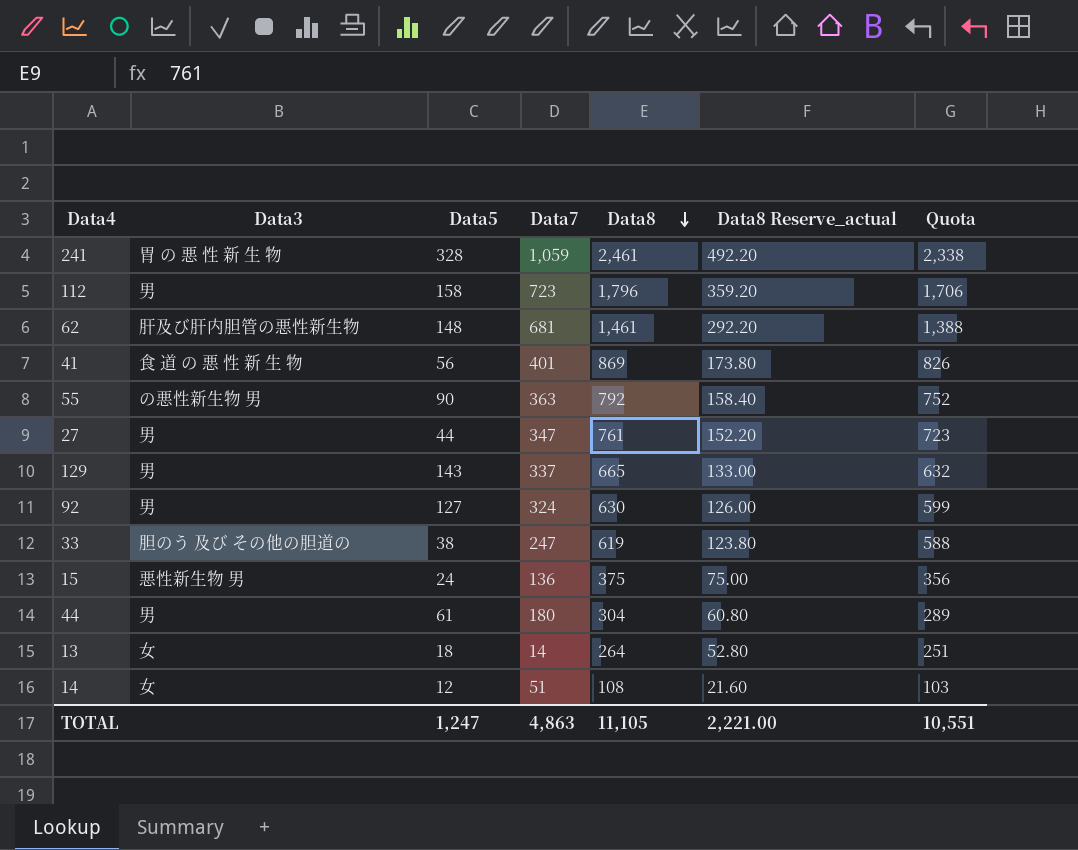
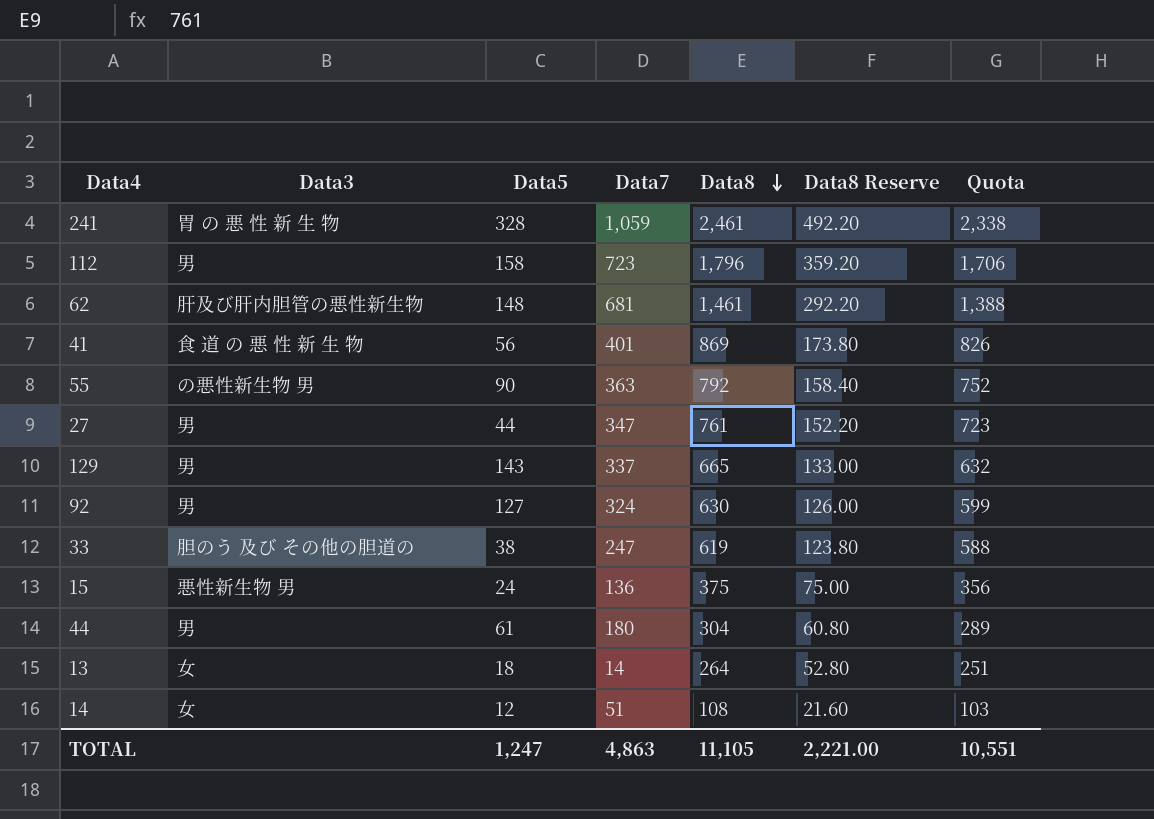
column name: Data8 Reserve_actual -> Data8 Reserve

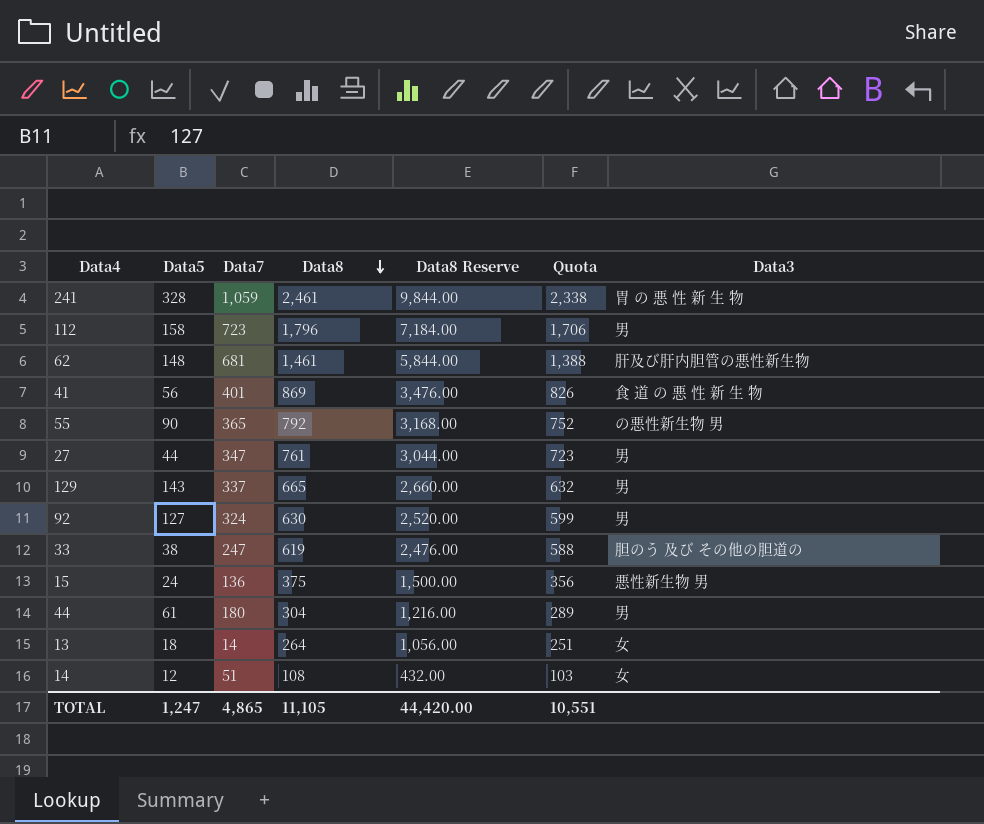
column Data8 Reserve | formula: [Data8] * 0.2 -> [Data8] * 4
column Data3 | position: 2 -> 7
55 | Data7: 363 -> 365
TOTAL | Data7: 4,863 -> 4,865
TOTAL | Data8 Reserve: 2,221.00 -> 44,420.00

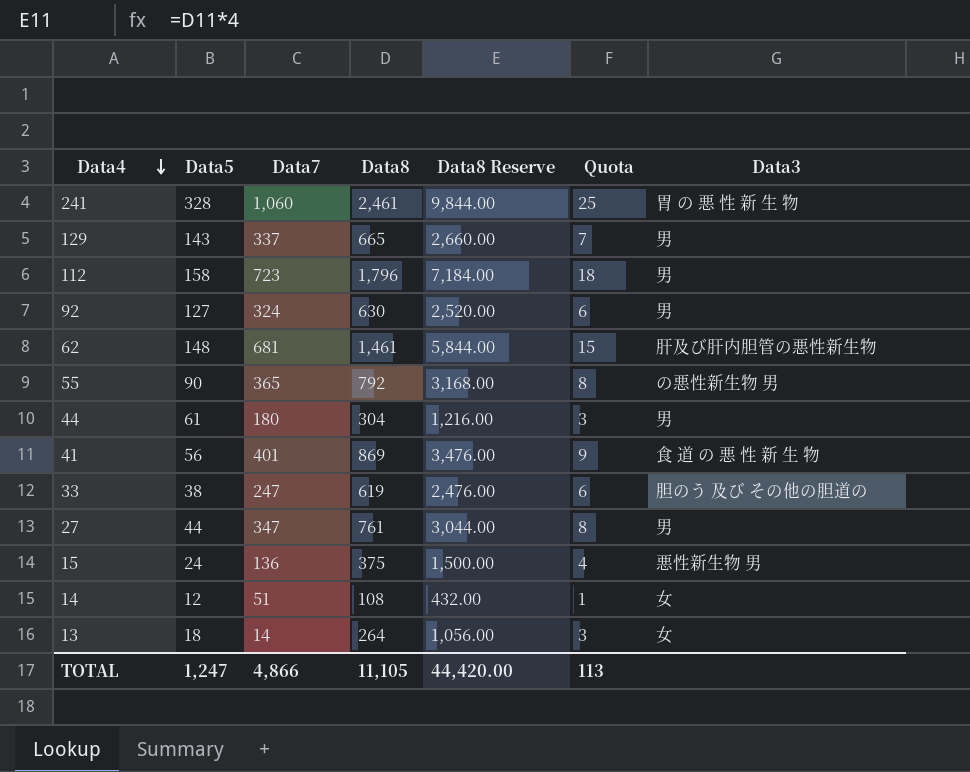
row order: Data8 descending -> Data4 descending
column Quota | formula: [Data8] * 0.95 -> [Data8] * 0.01
241 | Data7: 1,059 -> 1,060
TOTAL | Data7: 4,865 -> 4,866
TOTAL | Quota: 10,551 -> 113

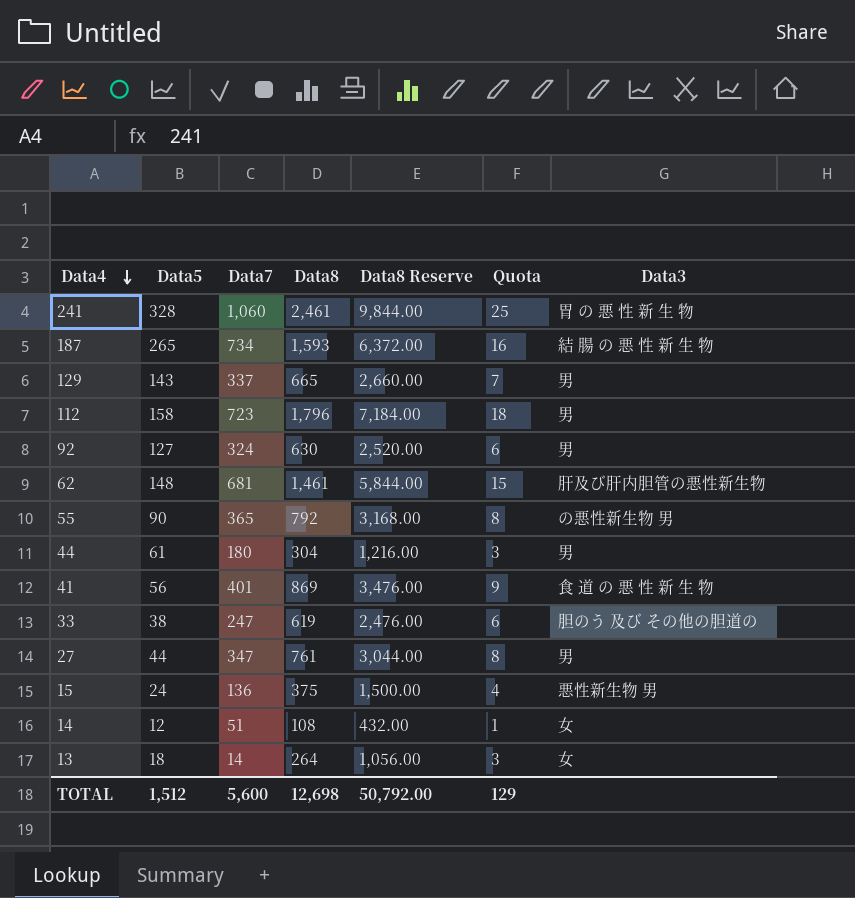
row 187: none -> 265 | 734 | 1,593 | 6,372.00 | 16 | 結 腸 の 悪 性 新 生 物
TOTAL | Data5: 1,247 -> 1,512
TOTAL | Data7: 4,866 -> 5,600
TOTAL | Data8: 11,105 -> 12,698
TOTAL | Data8 Reserve: 44,420.00 -> 50,792.00
TOTAL | Quota: 113 -> 129

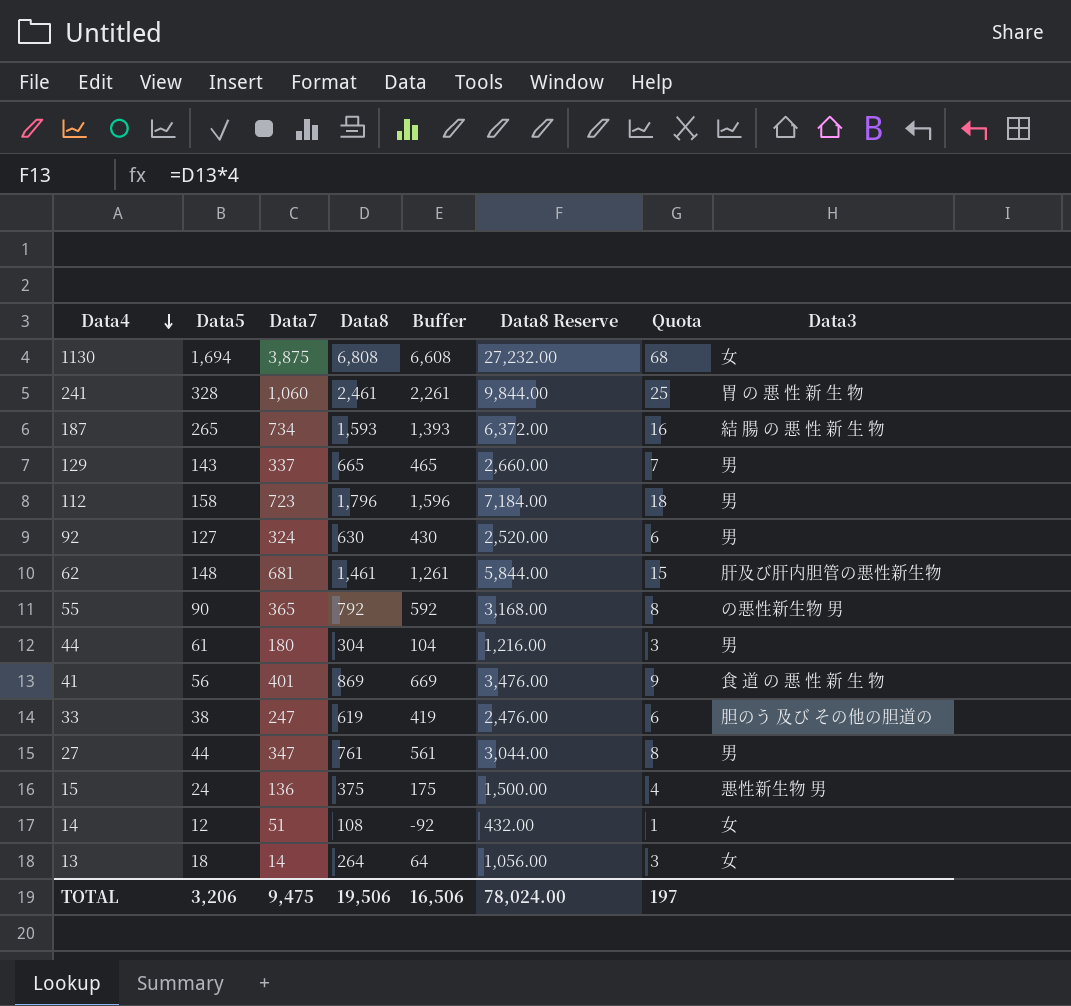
column Buffer | formula: none -> [Data8] - 200
row 1130: none -> 1,694 | 3,875 | 6,808 | 6,608 | 27,232.00 | 68 | 女
TOTAL | Data5: 1,512 -> 3,206
TOTAL | Data7: 5,600 -> 9,475
TOTAL | Data8: 12,698 -> 19,506
TOTAL | Data8 Reserve: 50,792.00 -> 78,024.00
TOTAL | Quota: 129 -> 197

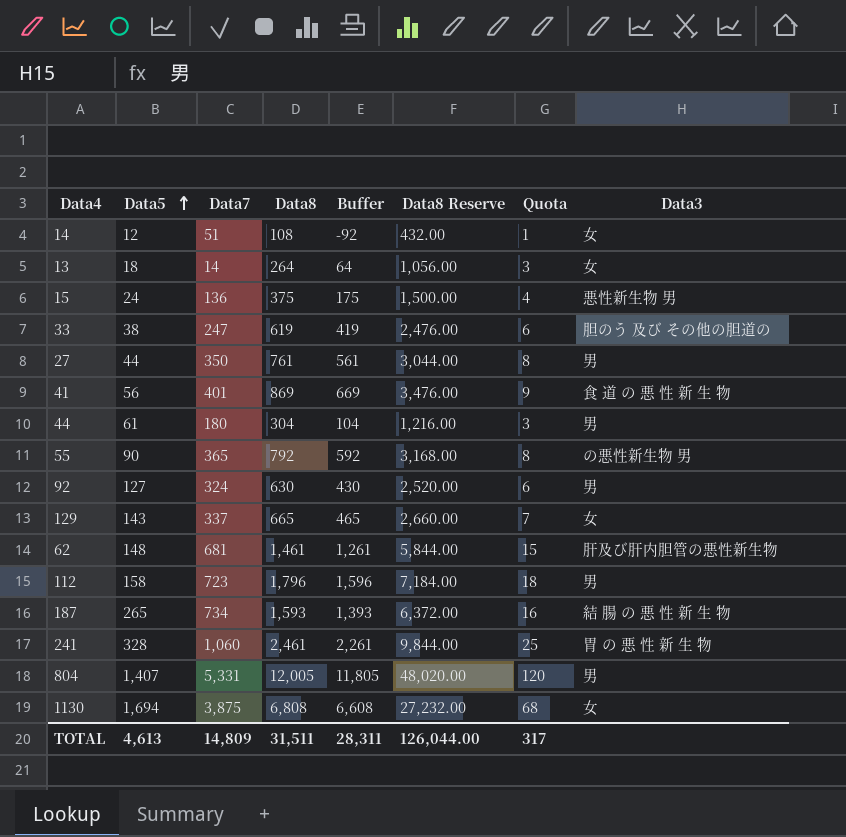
row order: Data4 descending -> Data5 ascending
27 | Data7: 347 -> 350
129 | Data3: 男 -> 女
row 804: none -> 1,407 | 5,331 | 12,005 | 11,805 | 48,020.00 | 120 | 男
TOTAL | Data5: 3,206 -> 4,613
TOTAL | Data7: 9,475 -> 14,809
TOTAL | Data8: 19,506 -> 31,511
TOTAL | Buffer: 16,506 -> 28,311
TOTAL | Data8 Reserve: 78,024.00 -> 126,044.00
TOTAL | Quota: 197 -> 317

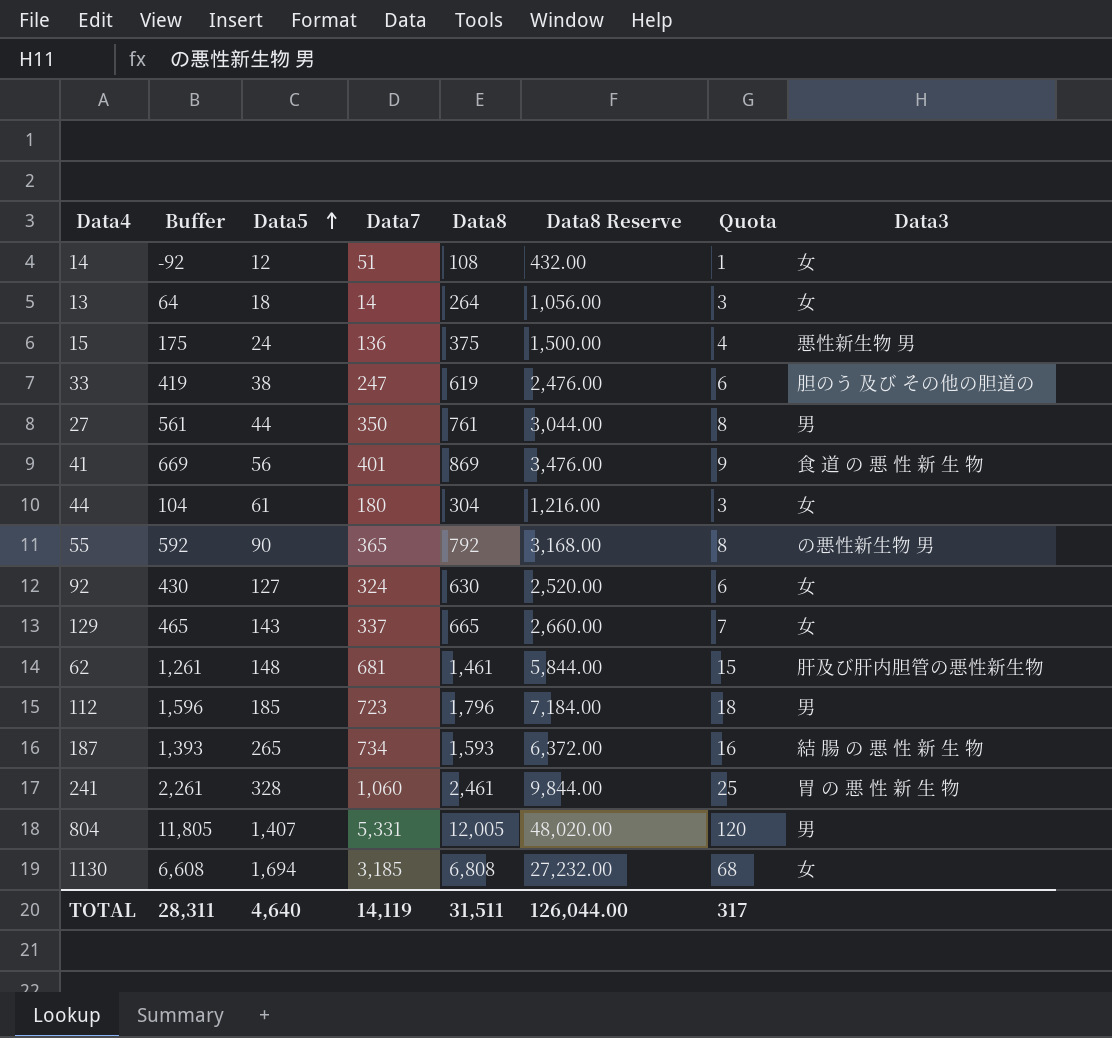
column Buffer | position: 5 -> 2
44 | Data3: 男 -> 女
92 | Data3: 男 -> 女
112 | Data5: 158 -> 185
1130 | Data7: 3,875 -> 3,185
TOTAL | Data5: 4,613 -> 4,640
TOTAL | Data7: 14,809 -> 14,119

